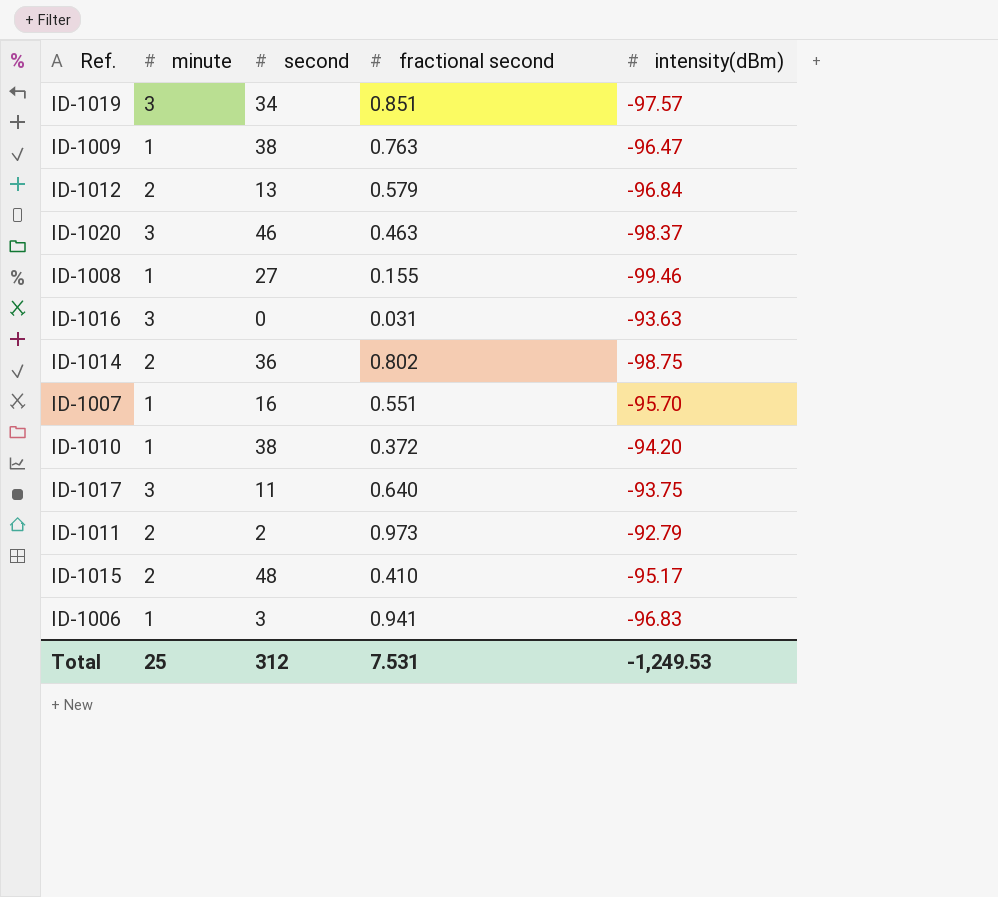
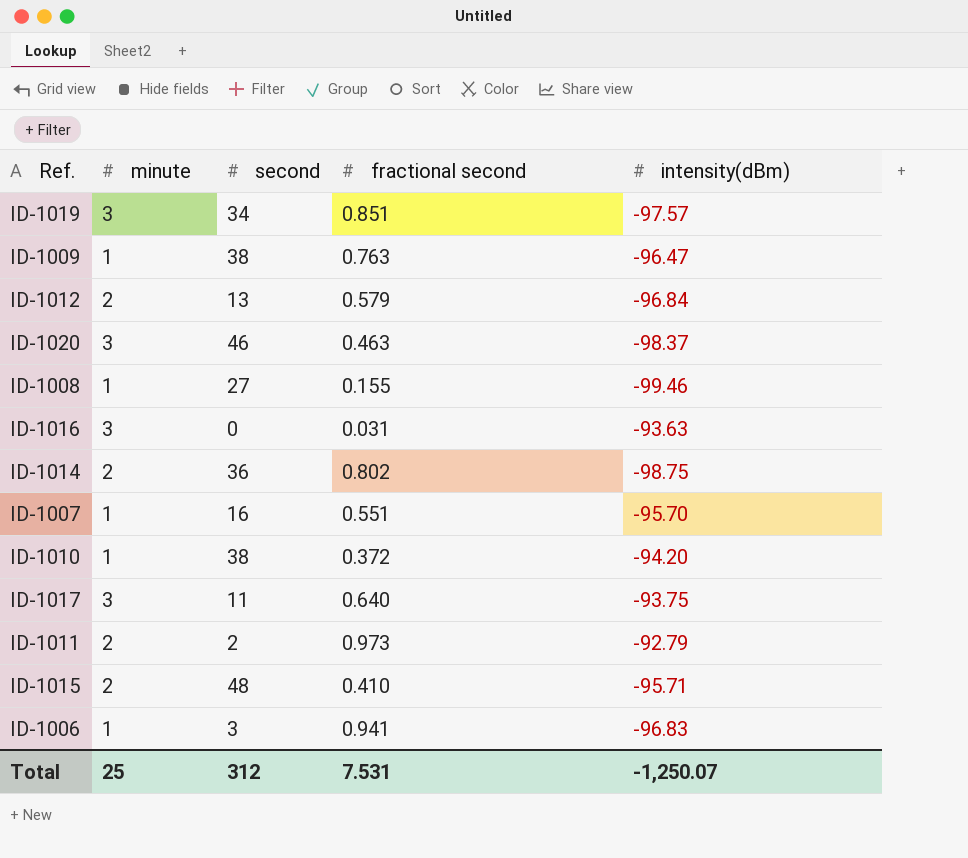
ID-1015 | intensity(dBm): -95.17 -> -95.71
Total | intensity(dBm): -1,249.53 -> -1,250.07

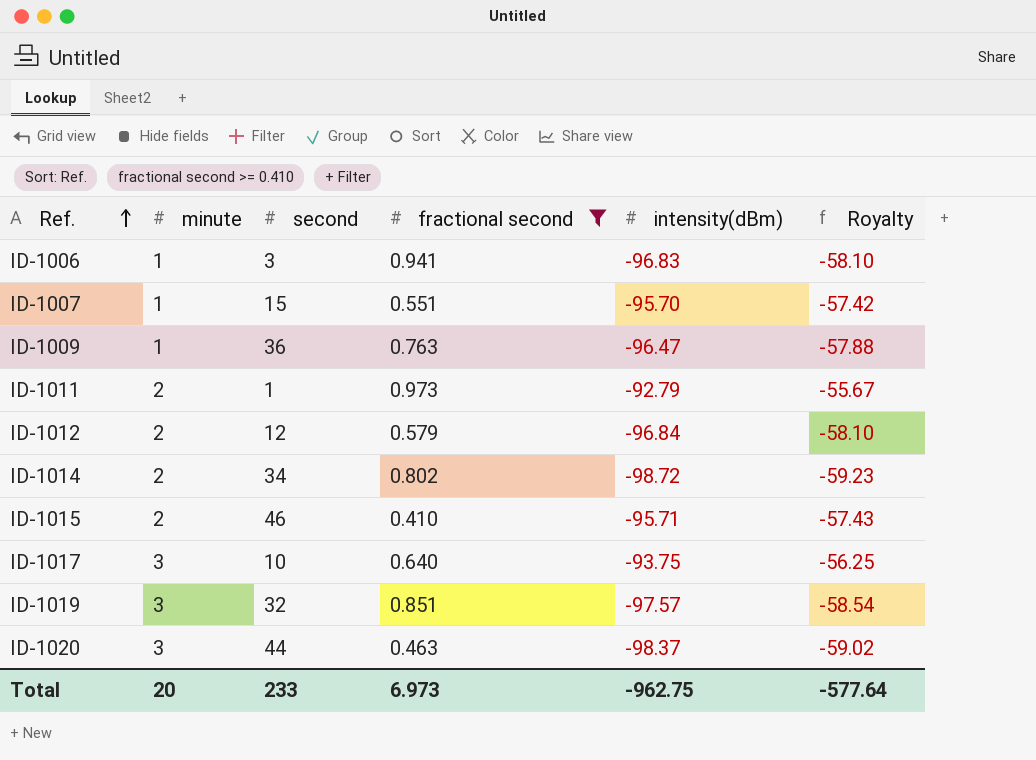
filter: none -> fractional second >= 0.410
row order: none -> Ref. ascending
column Royalty | formula: none -> [intensity(dBm)] * 0.6
ID-1007 | second: 16 -> 15
ID-1009 | second: 38 -> 36
ID-1011 | second: 2 -> 1
ID-1012 | second: 13 -> 12
ID-1014 | second: 36 -> 34
ID-1014 | intensity(dBm): -98.75 -> -98.72
ID-1015 | second: 48 -> 46
ID-1017 | second: 11 -> 10
ID-1019 | second: 34 -> 32
ID-1020 | second: 46 -> 44
Total | minute: 25 -> 20
Total | second: 312 -> 233
Total | fractional second: 7.531 -> 6.973
Total | intensity(dBm): -1,250.07 -> -962.75

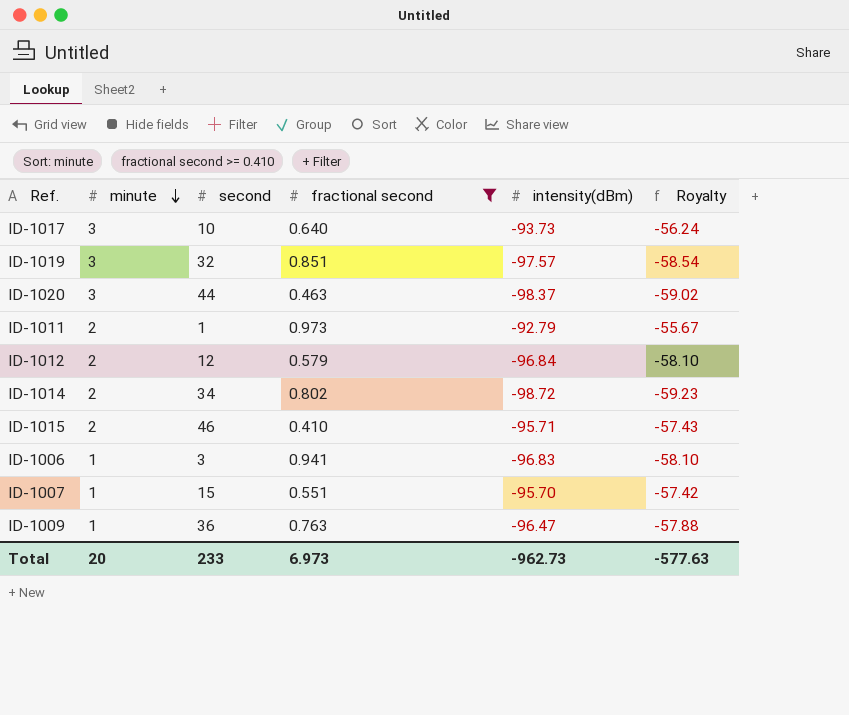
row order: Ref. ascending -> minute descending
ID-1017 | intensity(dBm): -93.75 -> -93.73
ID-1017 | Royalty: -56.25 -> -56.24
Total | intensity(dBm): -962.75 -> -962.73
Total | Royalty: -577.64 -> -577.63

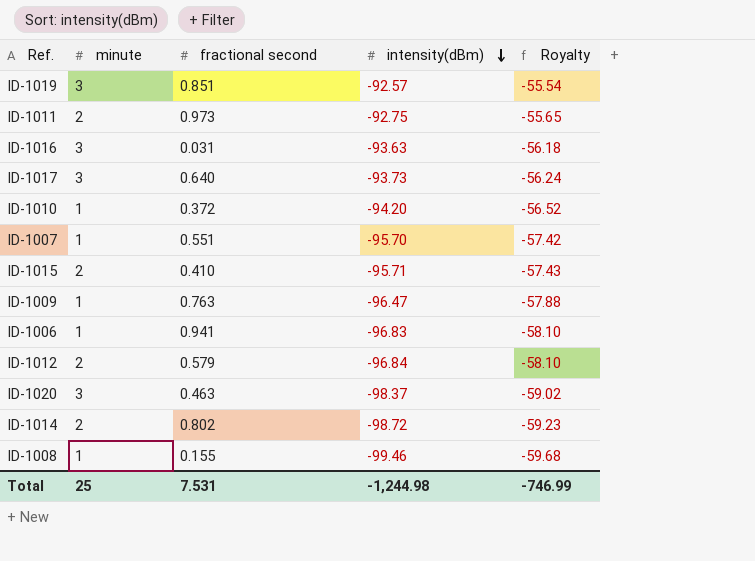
filter: fractional second >= 0.410 -> none
row order: minute descending -> intensity(dBm) descending
column second | position: 3 -> none
ID-1019 | intensity(dBm): -97.57 -> -92.57
ID-1019 | Royalty: -58.54 -> -55.54
ID-1011 | intensity(dBm): -92.79 -> -92.75
ID-1011 | Royalty: -55.67 -> -55.65
Total | minute: 20 -> 25
Total | fractional second: 6.973 -> 7.531
Total | intensity(dBm): -962.73 -> -1,244.98
Total | Royalty: -577.63 -> -746.99

